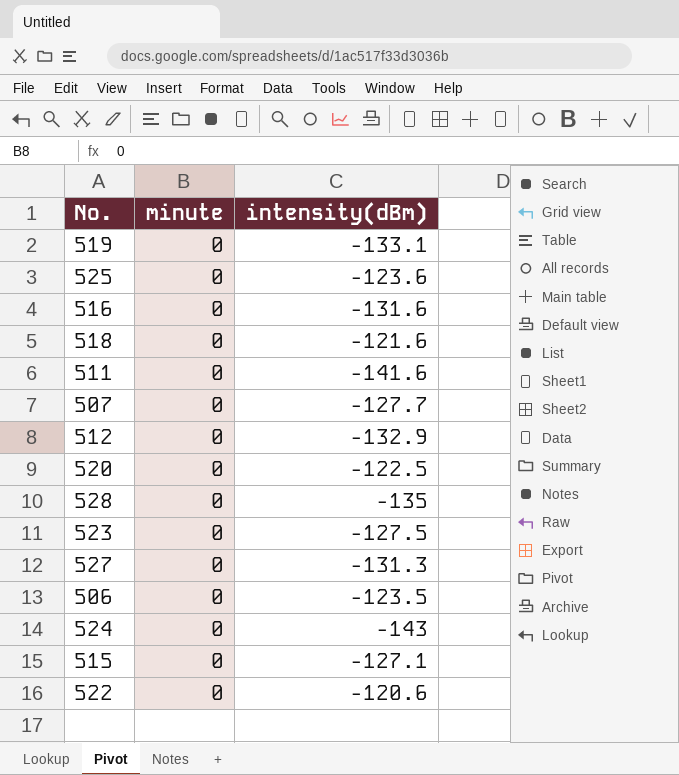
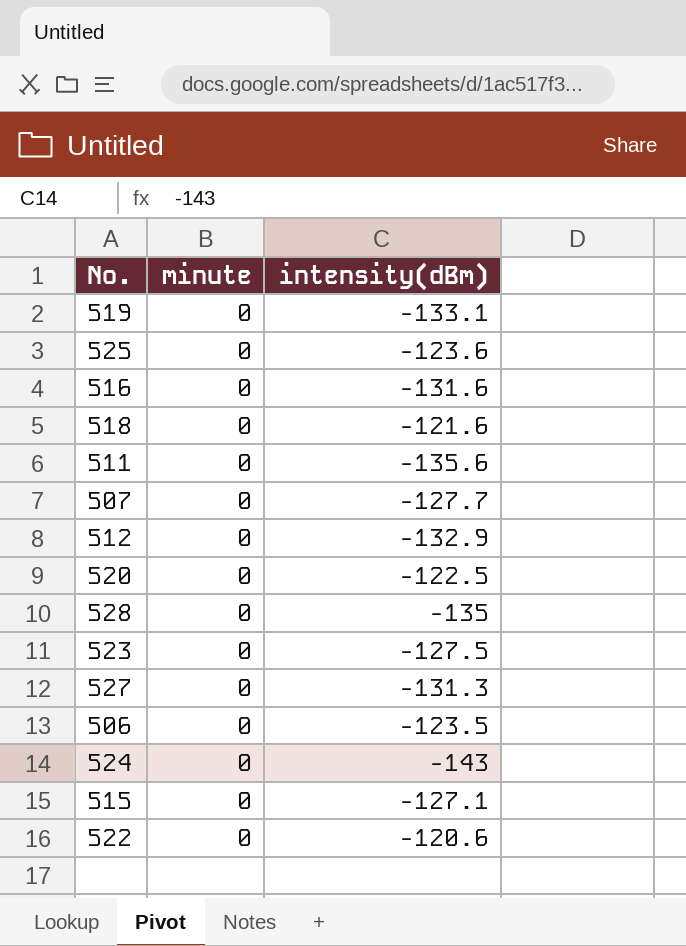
511 | intensity(dBm): -141.6 -> -135.6

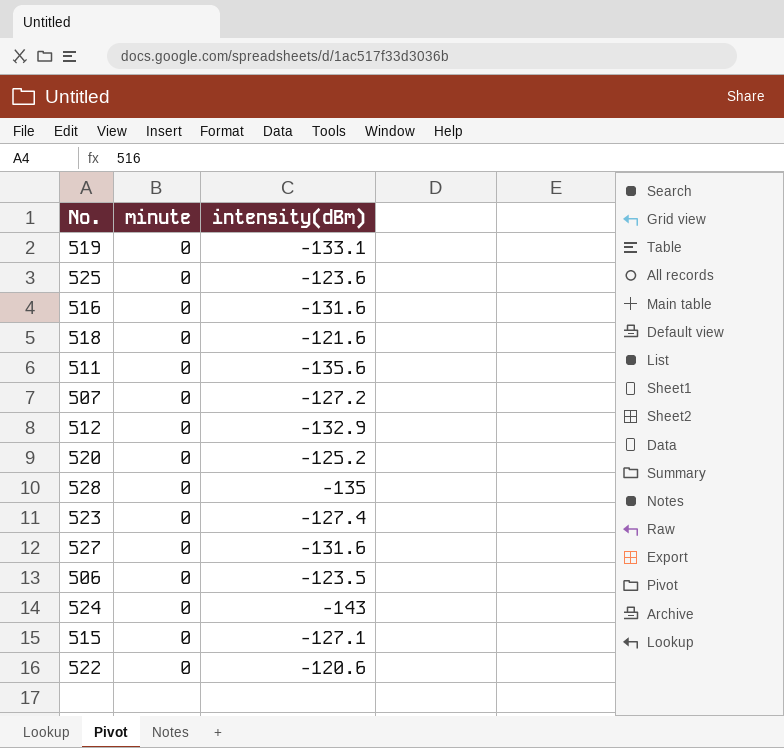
507 | intensity(dBm): -127.7 -> -127.2
520 | intensity(dBm): -122.5 -> -125.2
523 | intensity(dBm): -127.5 -> -127.4
527 | intensity(dBm): -131.3 -> -131.6

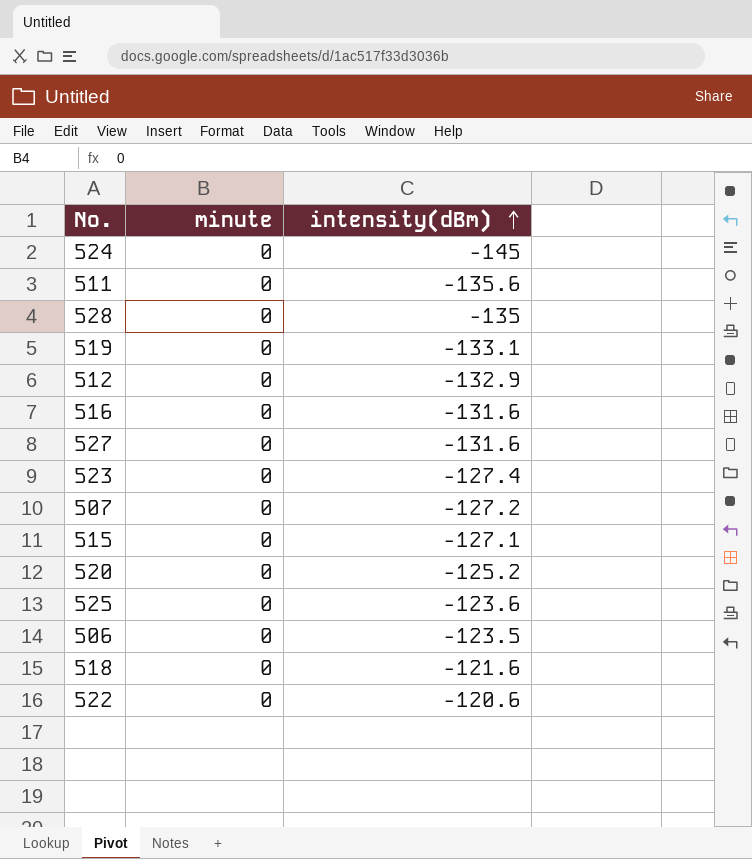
row order: none -> intensity(dBm) ascending
524 | intensity(dBm): -143 -> -145

